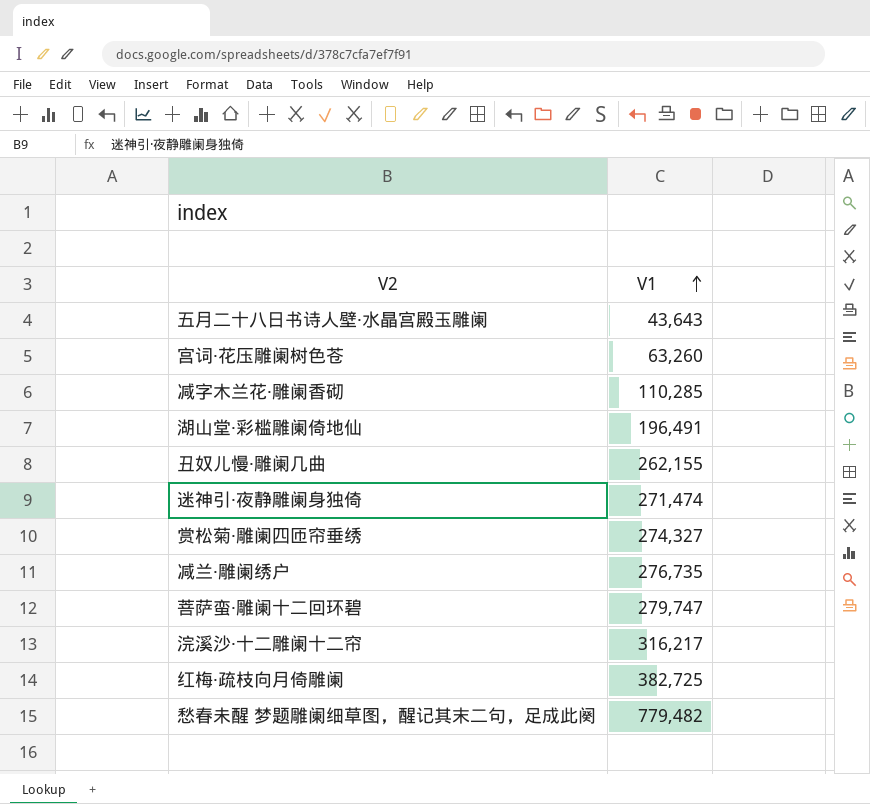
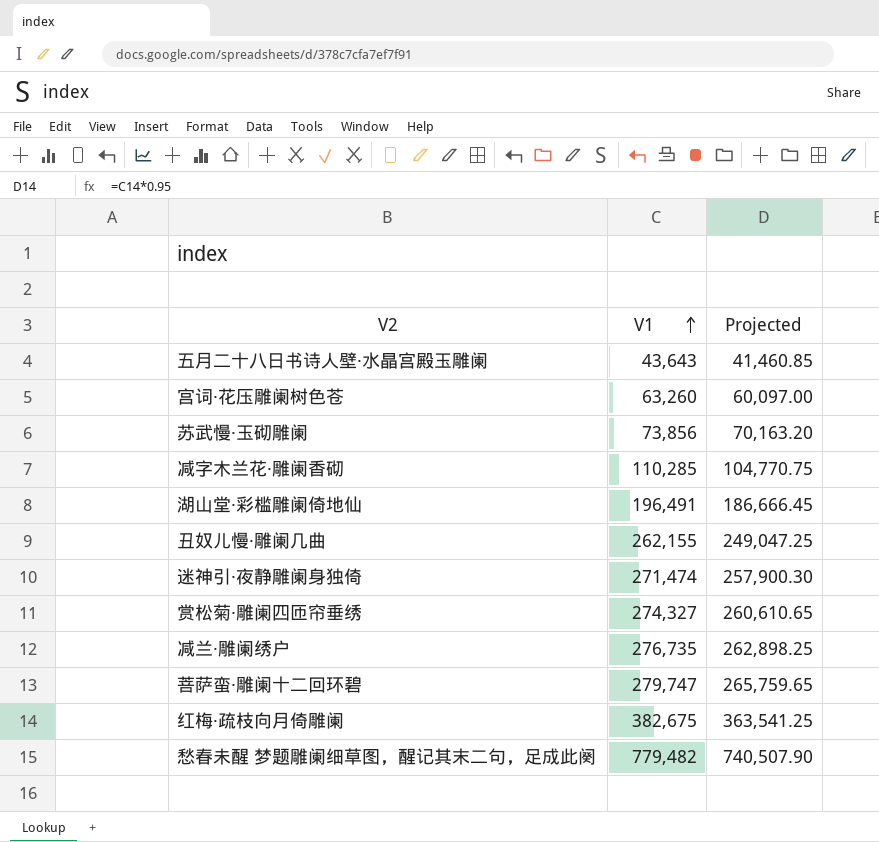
column Projected | formula: none -> [V1] * 0.95
row 浣溪沙·十二雕阑十二帘: 316,217 -> none
row 苏武慢·玉砌雕阑: none -> 73,856 | 70,163.20
红梅·疏枝向月倚雕阑 | V1: 382,725 -> 382,675

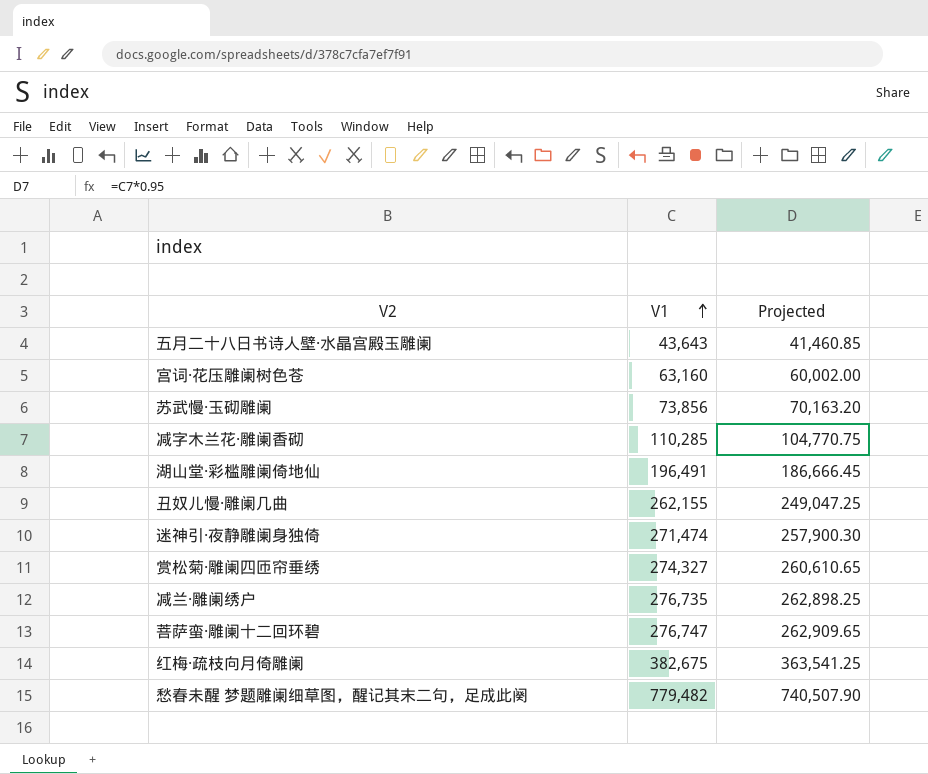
宫词·花压雕阑树色苍 | V1: 63,260 -> 63,160
宫词·花压雕阑树色苍 | Projected: 60,097.00 -> 60,002.00
菩萨蛮·雕阑十二回环碧 | V1: 279,747 -> 276,747
菩萨蛮·雕阑十二回环碧 | Projected: 265,759.65 -> 262,909.65

